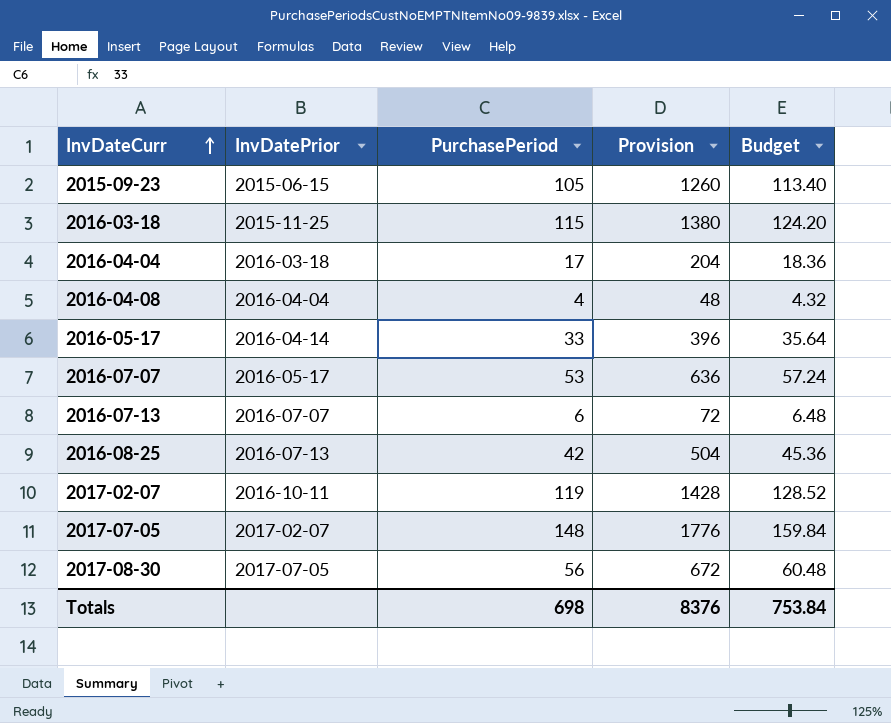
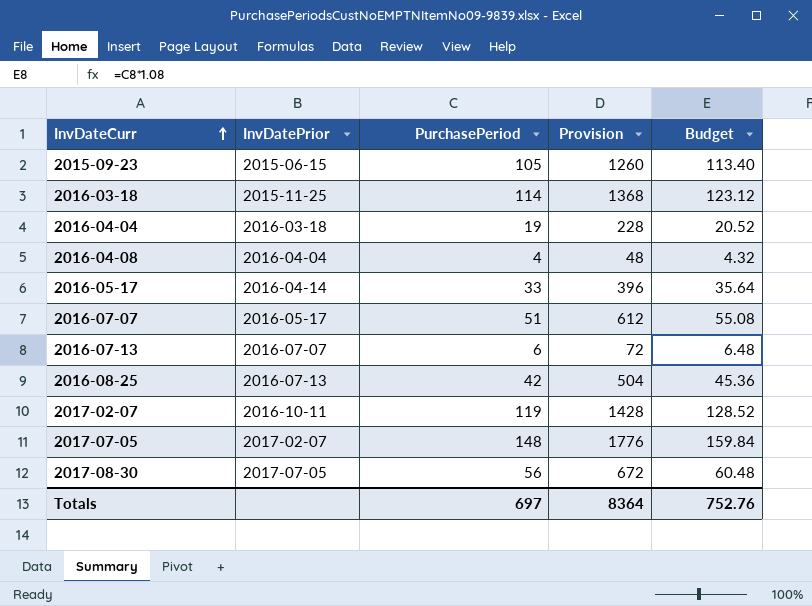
2016-03-18 | PurchasePeriod: 115 -> 114
2016-03-18 | Provision: 1380 -> 1368
2016-03-18 | Budget: 124.20 -> 123.12
2016-04-04 | PurchasePeriod: 17 -> 19
2016-04-04 | Provision: 204 -> 228
2016-04-04 | Budget: 18.36 -> 20.52
2016-07-07 | PurchasePeriod: 53 -> 51
2016-07-07 | Provision: 636 -> 612
2016-07-07 | Budget: 57.24 -> 55.08
Totals | PurchasePeriod: 698 -> 697
Totals | Provision: 8376 -> 8364
Totals | Budget: 753.84 -> 752.76

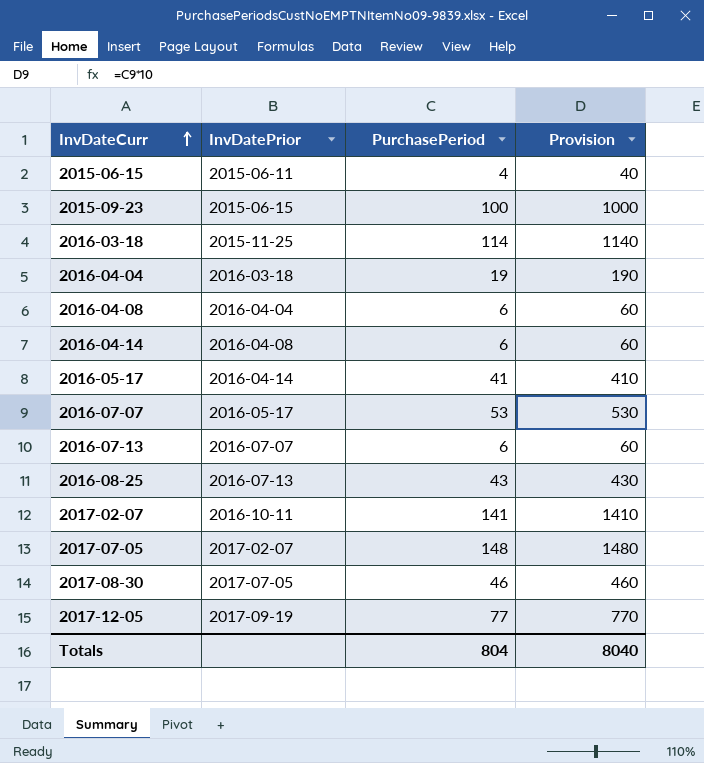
column Budget | formula: [PurchasePeriod] * 1.08 -> none
column Provision | formula: [PurchasePeriod] * 12 -> [PurchasePeriod] * 10
row 2015-06-15: none -> 2015-06-11 | 4 | 40
2015-09-23 | PurchasePeriod: 105 -> 100
2016-04-08 | PurchasePeriod: 4 -> 6
row 2016-04-14: none -> 2016-04-08 | 6 | 60
2016-05-17 | PurchasePeriod: 33 -> 41
2016-07-07 | PurchasePeriod: 51 -> 53
2016-08-25 | PurchasePeriod: 42 -> 43
2017-02-07 | PurchasePeriod: 119 -> 141
2017-08-30 | PurchasePeriod: 56 -> 46
row 2017-12-05: none -> 2017-09-19 | 77 | 770
Totals | PurchasePeriod: 697 -> 804
Totals | Provision: 8364 -> 8040

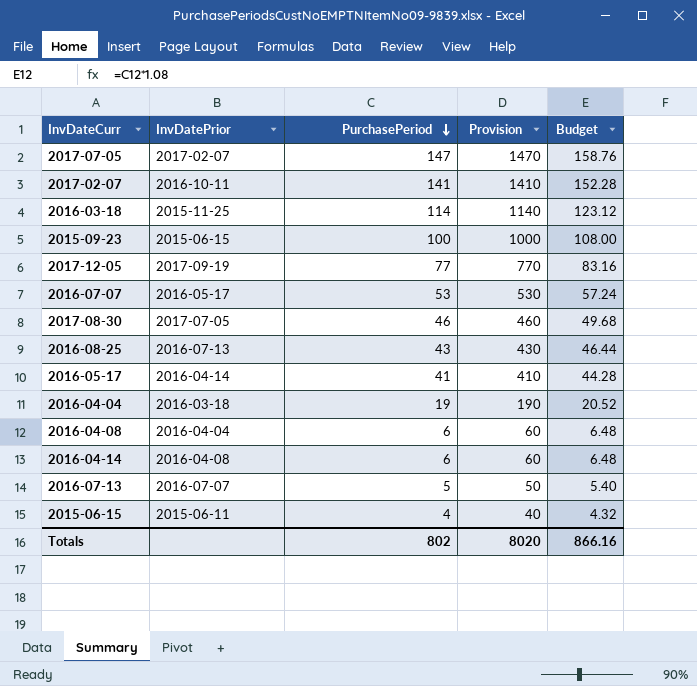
row order: InvDateCurr ascending -> PurchasePeriod descending
column Budget | formula: none -> [PurchasePeriod] * 1.08
2017-07-05 | PurchasePeriod: 148 -> 147
2017-07-05 | Provision: 1480 -> 1470
2016-07-13 | PurchasePeriod: 6 -> 5
2016-07-13 | Provision: 60 -> 50
Totals | PurchasePeriod: 804 -> 802
Totals | Provision: 8040 -> 8020

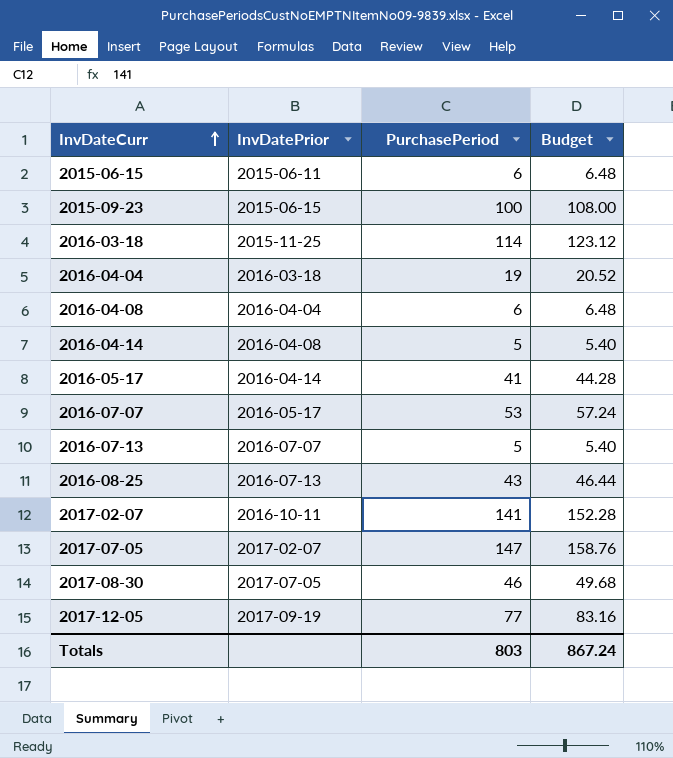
row order: PurchasePeriod descending -> InvDateCurr ascending
column Provision | formula: [PurchasePeriod] * 10 -> none
2015-06-15 | PurchasePeriod: 4 -> 6
2015-06-15 | Budget: 4.32 -> 6.48
2016-04-14 | PurchasePeriod: 6 -> 5
2016-04-14 | Budget: 6.48 -> 5.40
Totals | PurchasePeriod: 802 -> 803
Totals | Budget: 866.16 -> 867.24

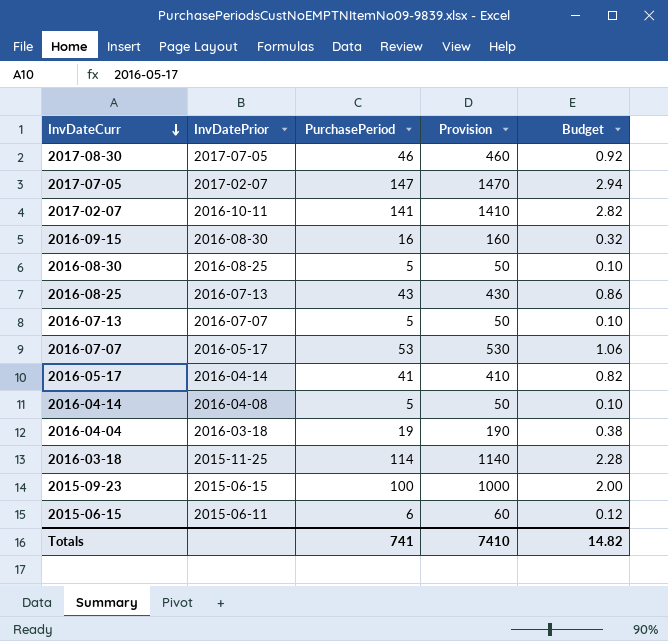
row order: InvDateCurr ascending -> InvDateCurr descending
column Provision | formula: none -> [PurchasePeriod] * 10
column Budget | formula: [PurchasePeriod] * 1.08 -> [PurchasePeriod] * 0.02
row 2016-04-08: 2016-04-04 | 6 | 6.48 -> none
row 2017-12-05: 2017-09-19 | 77 | 83.16 -> none
row 2016-09-15: none -> 2016-08-30 | 16 | 160 | 0.32
row 2016-08-30: none -> 2016-08-25 | 5 | 50 | 0.10
Totals | PurchasePeriod: 803 -> 741
Totals | Budget: 867.24 -> 14.82

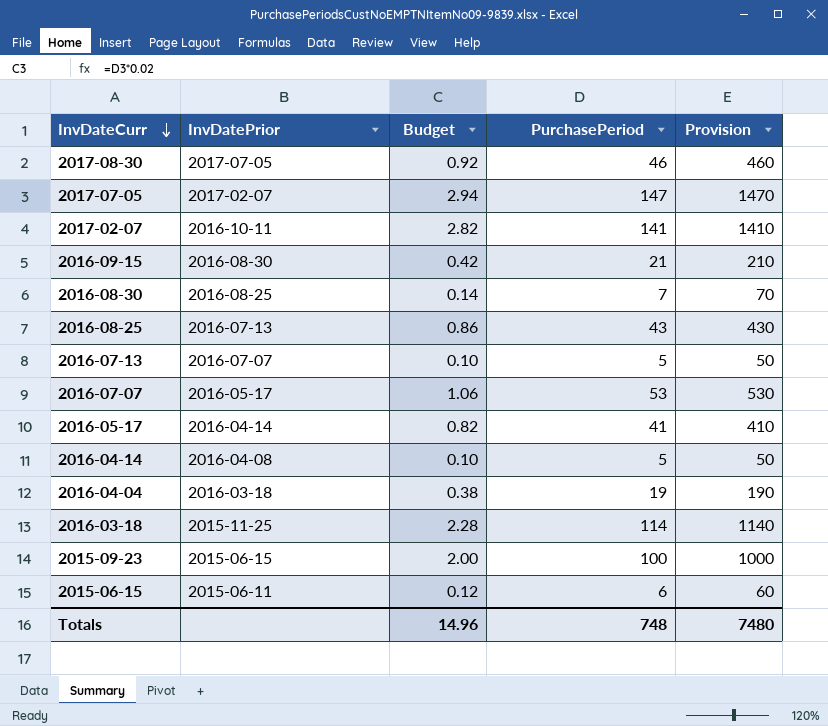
column Budget | position: 5 -> 3
2016-09-15 | Budget: 0.32 -> 0.42
2016-09-15 | PurchasePeriod: 16 -> 21
2016-09-15 | Provision: 160 -> 210
2016-08-30 | Budget: 0.10 -> 0.14
2016-08-30 | PurchasePeriod: 5 -> 7
2016-08-30 | Provision: 50 -> 70
Totals | Budget: 14.82 -> 14.96
Totals | PurchasePeriod: 741 -> 748
Totals | Provision: 7410 -> 7480

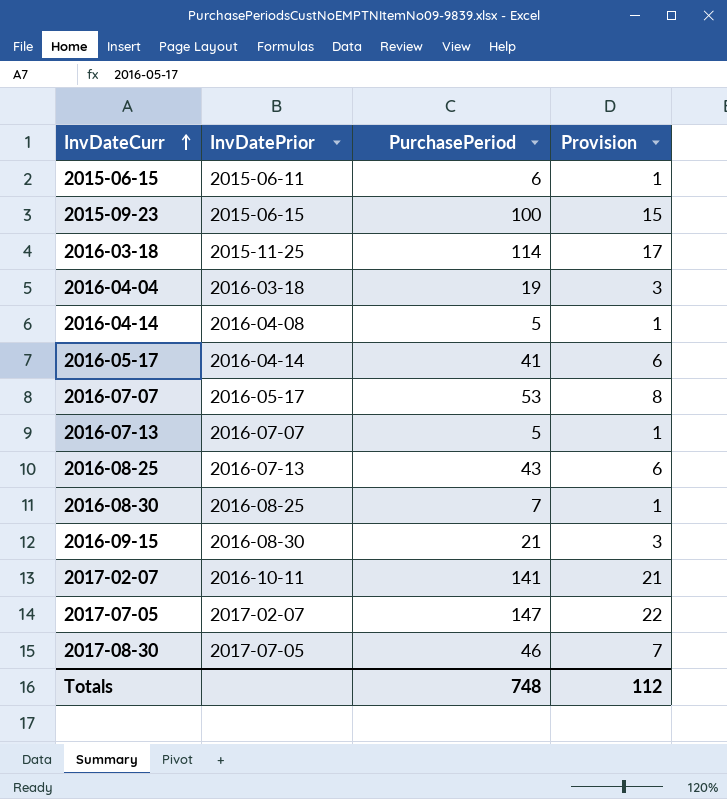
row order: InvDateCurr descending -> InvDateCurr ascending
column Budget | formula: [PurchasePeriod] * 0.02 -> none
column Provision | formula: [PurchasePeriod] * 10 -> [PurchasePeriod] * 0.15
Totals | Provision: 7480 -> 112

